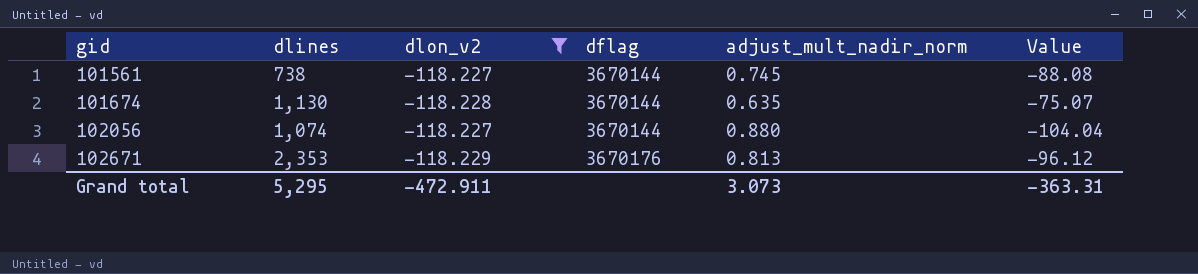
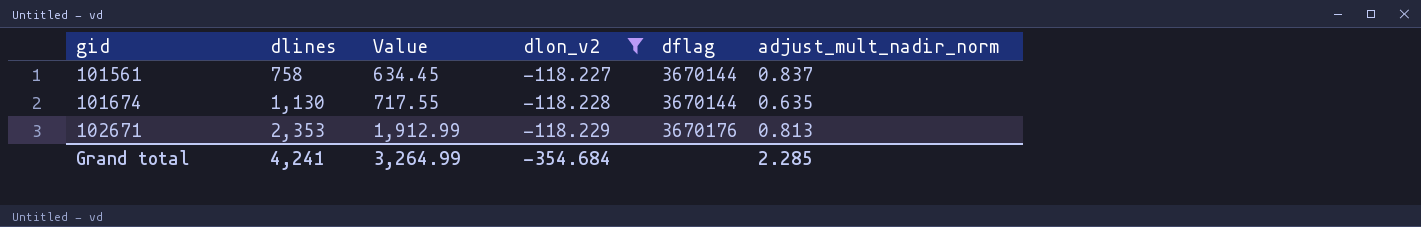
column Value | formula: [dlon_v2] * [adjust_mult_nadir_norm] -> [dlines] * [adjust_mult_nadir_norm]
column Value | position: 6 -> 3
row 102056: 1,074 | -118.227 | 3670144 | 0.880 | -104.04 -> none
101561 | dlines: 738 -> 758
101561 | adjust_mult_nadir_norm: 0.745 -> 0.837
Grand total | dlines: 5,295 -> 4,241
Grand total | Value: -363.31 -> 3,264.99
Grand total | dlon_v2: -472.911 -> -354.684
Grand total | adjust_mult_nadir_norm: 3.073 -> 2.285

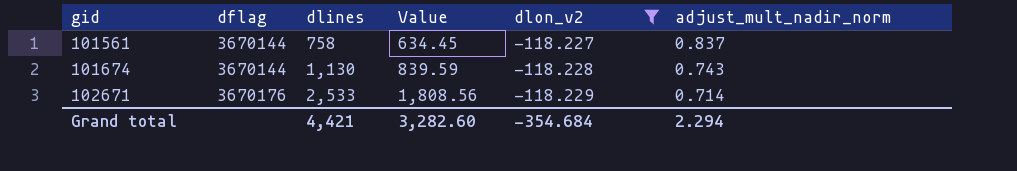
column dflag | position: 5 -> 2
101674 | Value: 717.55 -> 839.59
101674 | adjust_mult_nadir_norm: 0.635 -> 0.743
102671 | dlines: 2,353 -> 2,533
102671 | Value: 1,912.99 -> 1,808.56
102671 | adjust_mult_nadir_norm: 0.813 -> 0.714
Grand total | dlines: 4,241 -> 4,421
Grand total | Value: 3,264.99 -> 3,282.60
Grand total | adjust_mult_nadir_norm: 2.285 -> 2.294

